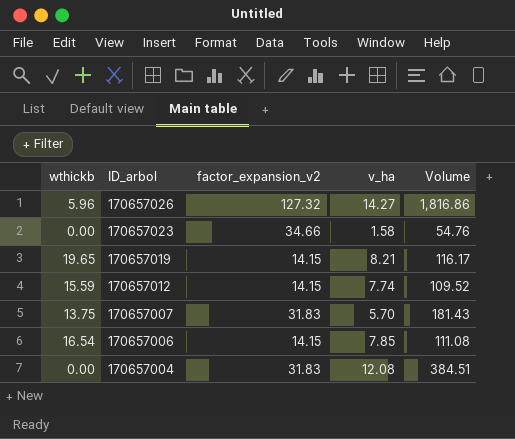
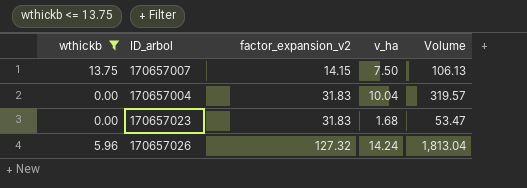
filter: none -> wthickb <= 13.75
row order: ID_arbol descending -> factor_expansion_v2 ascending
170657007 | factor_expansion_v2: 31.83 -> 14.15
170657007 | v_ha: 5.70 -> 7.50
170657007 | Volume: 181.43 -> 106.13
170657004 | v_ha: 12.08 -> 10.04
170657004 | Volume: 384.51 -> 319.57
170657023 | factor_expansion_v2: 34.66 -> 31.83
170657023 | v_ha: 1.58 -> 1.68
170657023 | Volume: 54.76 -> 53.47
170657026 | v_ha: 14.27 -> 14.24
170657026 | Volume: 1,816.86 -> 1,813.04

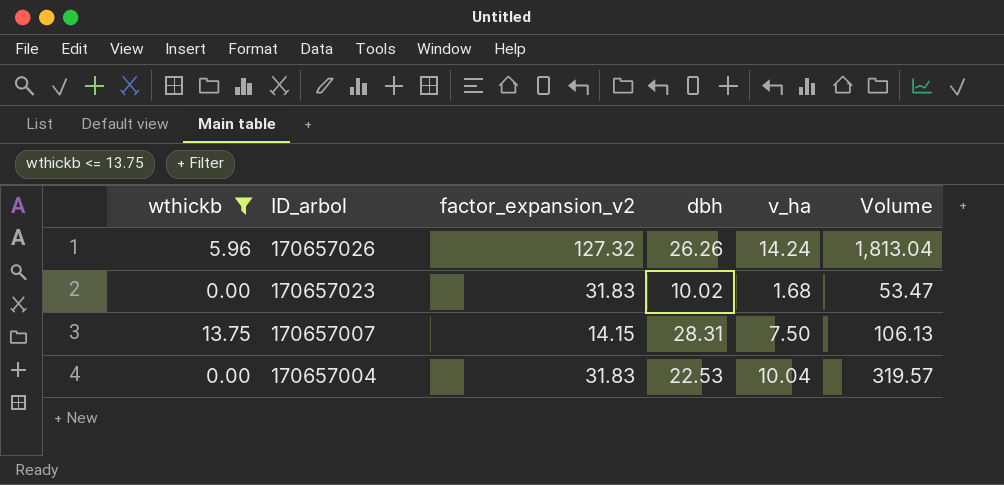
row order: factor_expansion_v2 ascending -> ID_arbol descending
column dbh | position: none -> 4

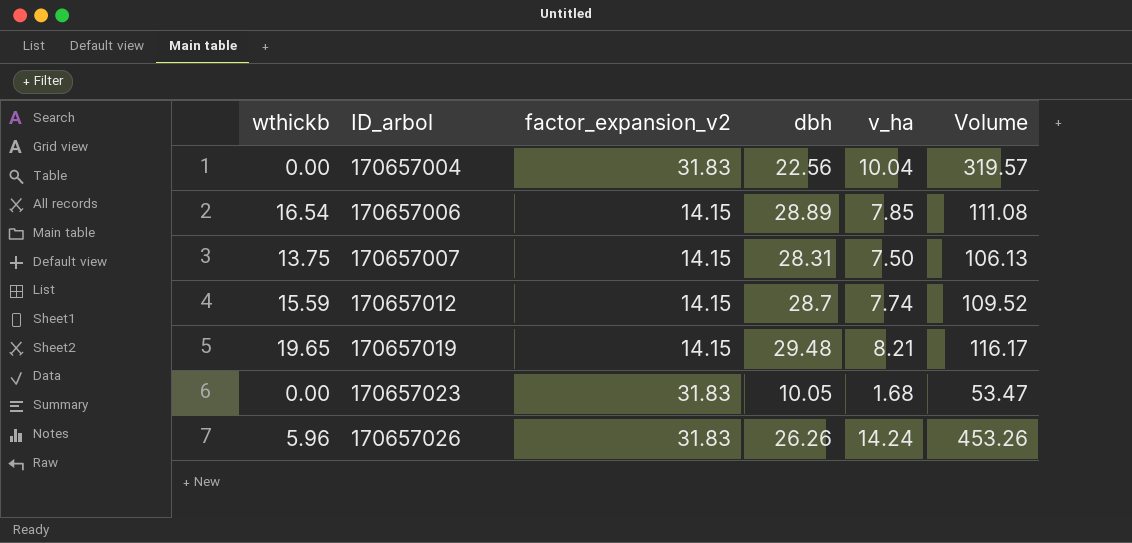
filter: wthickb <= 13.75 -> none
row order: ID_arbol descending -> ID_arbol ascending
170657004 | dbh: 22.53 -> 22.56
170657023 | dbh: 10.02 -> 10.05
170657026 | factor_expansion_v2: 127.32 -> 31.83
170657026 | Volume: 1,813.04 -> 453.26

